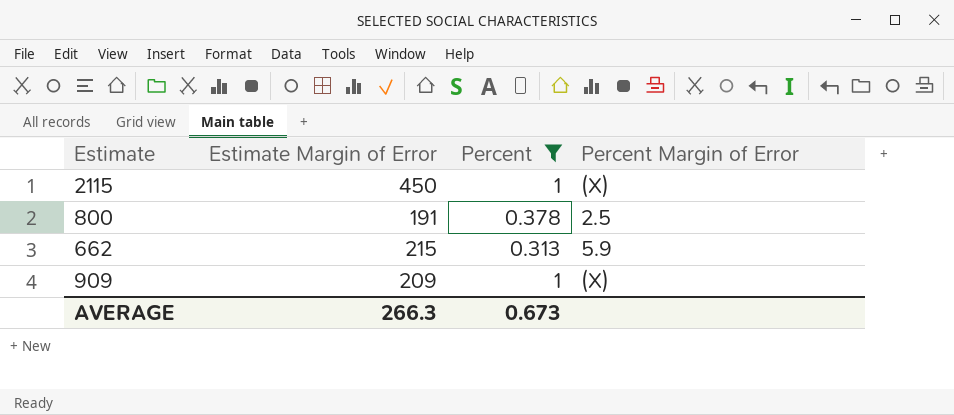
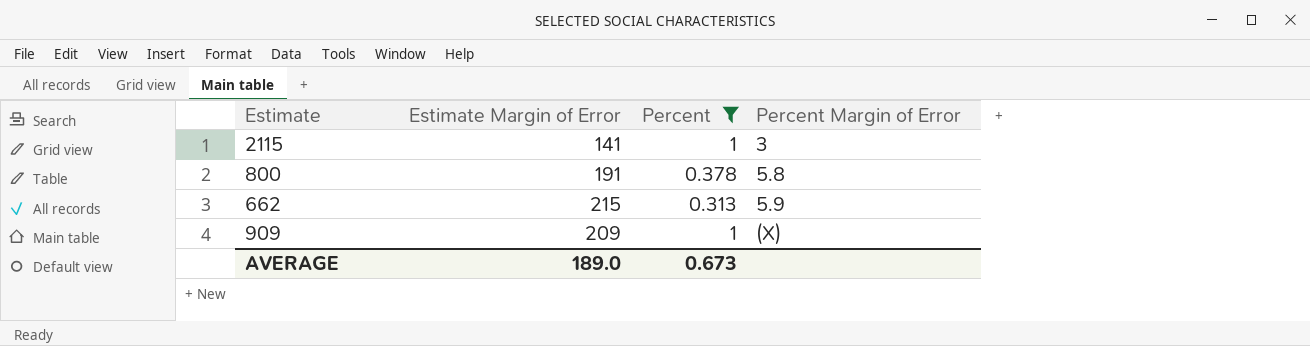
2115 | Estimate Margin of Error: 450 -> 141
2115 | Percent Margin of Error: (X) -> 3
800 | Percent Margin of Error: 2.5 -> 5.8
AVERAGE | Estimate Margin of Error: 266.3 -> 189.0

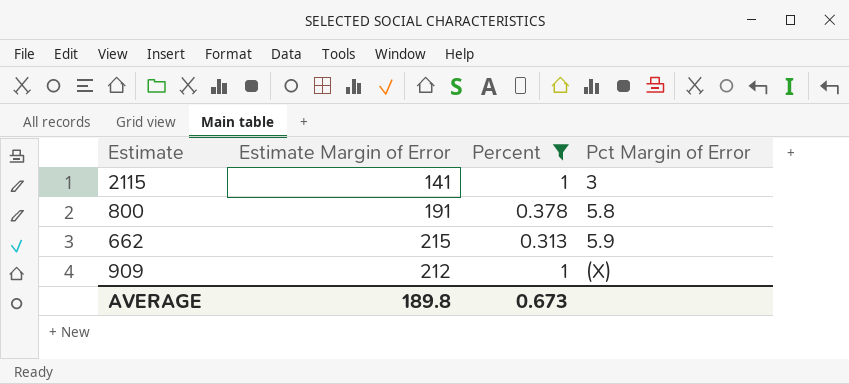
column name: Percent Margin of Error -> Pct Margin of Error
909 | Estimate Margin of Error: 209 -> 212
AVERAGE | Estimate Margin of Error: 189.0 -> 189.8

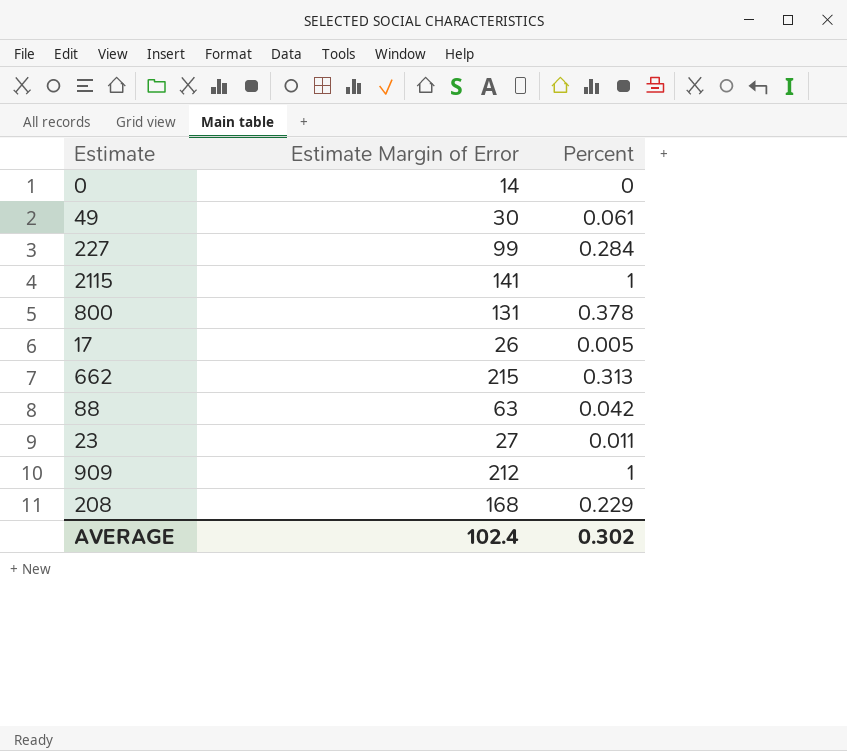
filter: Percent >= 0.313 -> none
column Pct Margin of Error | position: 4 -> none
800 | Estimate Margin of Error: 191 -> 131
AVERAGE | Estimate Margin of Error: 189.8 -> 102.4
AVERAGE | Percent: 0.673 -> 0.302

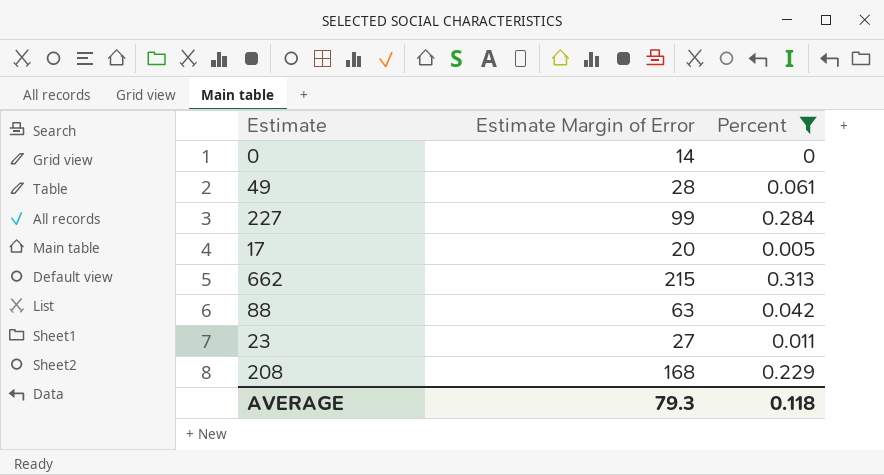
filter: none -> Percent <= 0.313
49 | Estimate Margin of Error: 30 -> 28
17 | Estimate Margin of Error: 26 -> 20
AVERAGE | Estimate Margin of Error: 102.4 -> 79.3
AVERAGE | Percent: 0.302 -> 0.118

